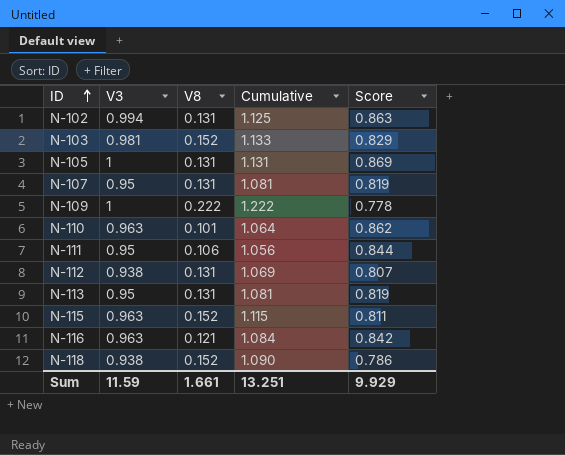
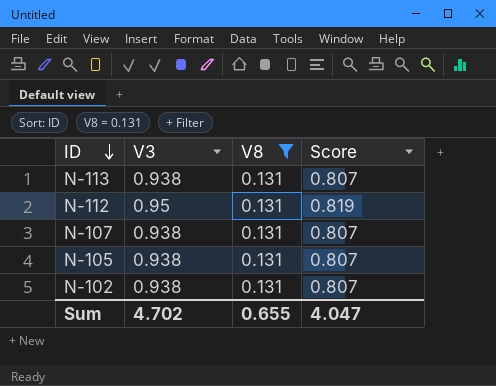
filter: none -> V8 = 0.131
row order: ID ascending -> ID descending
column Cumulative | formula: [V3] + [V8] -> none
N-113 | V3: 0.95 -> 0.938
N-113 | Score: 0.819 -> 0.807
N-112 | V3: 0.938 -> 0.95
N-112 | Score: 0.807 -> 0.819
N-107 | V3: 0.95 -> 0.938
N-107 | Score: 0.819 -> 0.807
N-105 | V3: 1 -> 0.938
N-105 | Score: 0.869 -> 0.807
N-102 | V3: 0.994 -> 0.938
N-102 | Score: 0.863 -> 0.807
Sum | V3: 11.59 -> 4.702
Sum | V8: 1.661 -> 0.655
Sum | Score: 9.929 -> 4.047

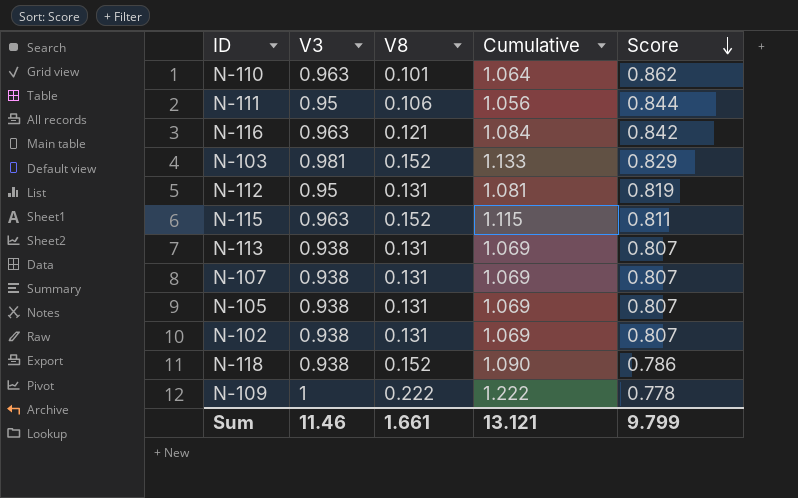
filter: V8 = 0.131 -> none
row order: ID descending -> Score descending
column Cumulative | formula: none -> [V3] + [V8]
Sum | V3: 4.702 -> 11.46
Sum | V8: 0.655 -> 1.661
Sum | Score: 4.047 -> 9.799

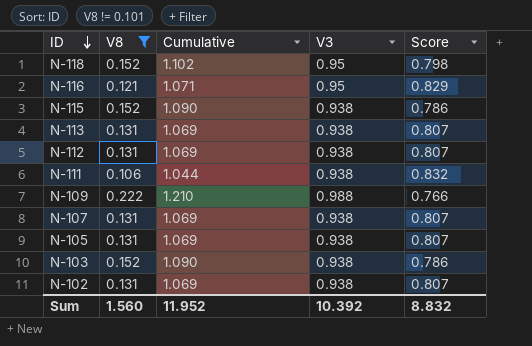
filter: none -> V8 != 0.101
row order: Score descending -> ID descending
column V3 | position: 2 -> 4
N-118 | Cumulative: 1.090 -> 1.102
N-118 | V3: 0.938 -> 0.95
N-118 | Score: 0.786 -> 0.798
N-116 | Cumulative: 1.084 -> 1.071
N-116 | V3: 0.963 -> 0.95
N-116 | Score: 0.842 -> 0.829
N-115 | Cumulative: 1.115 -> 1.090
N-115 | V3: 0.963 -> 0.938
N-115 | Score: 0.811 -> 0.786
N-112 | Cumulative: 1.081 -> 1.069
N-112 | V3: 0.95 -> 0.938
N-112 | Score: 0.819 -> 0.807
N-111 | Cumulative: 1.056 -> 1.044
N-111 | V3: 0.95 -> 0.938
N-111 | Score: 0.844 -> 0.832
N-109 | Cumulative: 1.222 -> 1.210
N-109 | V3: 1 -> 0.988
N-109 | Score: 0.778 -> 0.766
N-103 | Cumulative: 1.133 -> 1.090
N-103 | V3: 0.981 -> 0.938
N-103 | Score: 0.829 -> 0.786
Sum | V8: 1.661 -> 1.560
Sum | Cumulative: 13.121 -> 11.952
Sum | V3: 11.46 -> 10.392
Sum | Score: 9.799 -> 8.832

